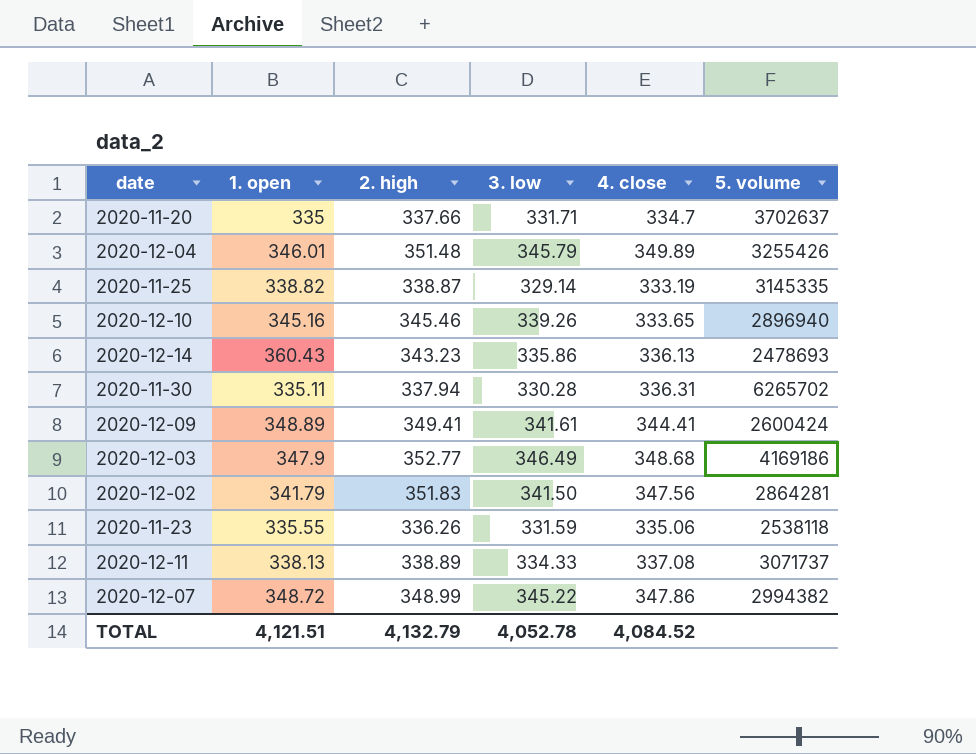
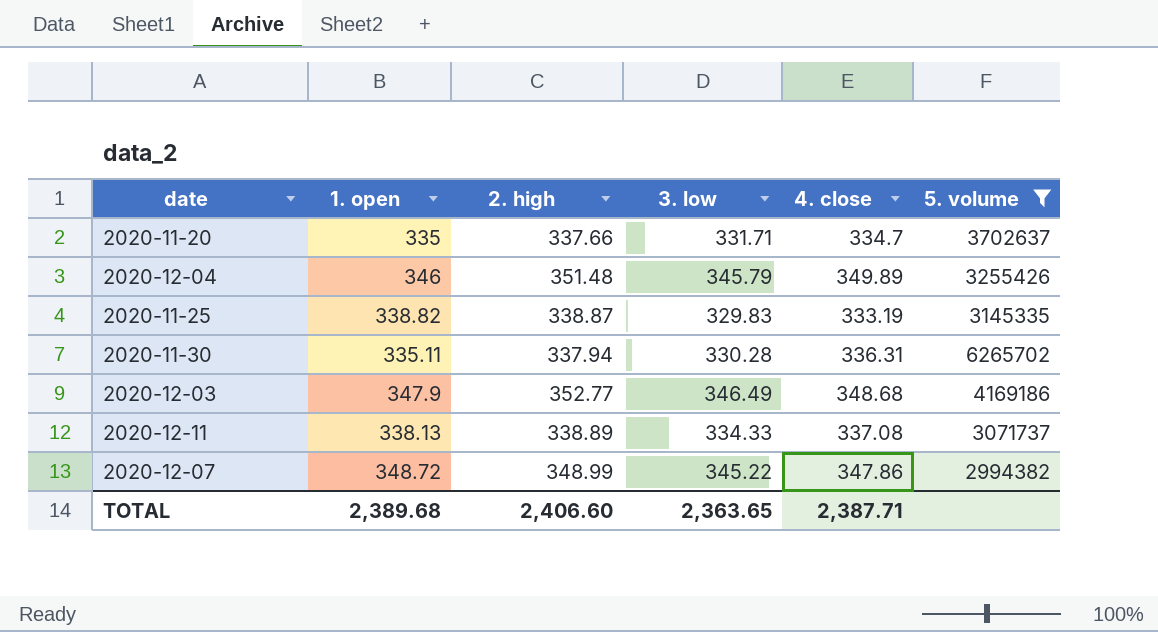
filter: none -> 5. volume >= 2994382
2020-12-04 | 1. open: 346.01 -> 346
2020-11-25 | 3. low: 329.14 -> 329.83
TOTAL | 1. open: 4,121.51 -> 2,389.68
TOTAL | 2. high: 4,132.79 -> 2,406.60
TOTAL | 3. low: 4,052.78 -> 2,363.65
TOTAL | 4. close: 4,084.52 -> 2,387.71

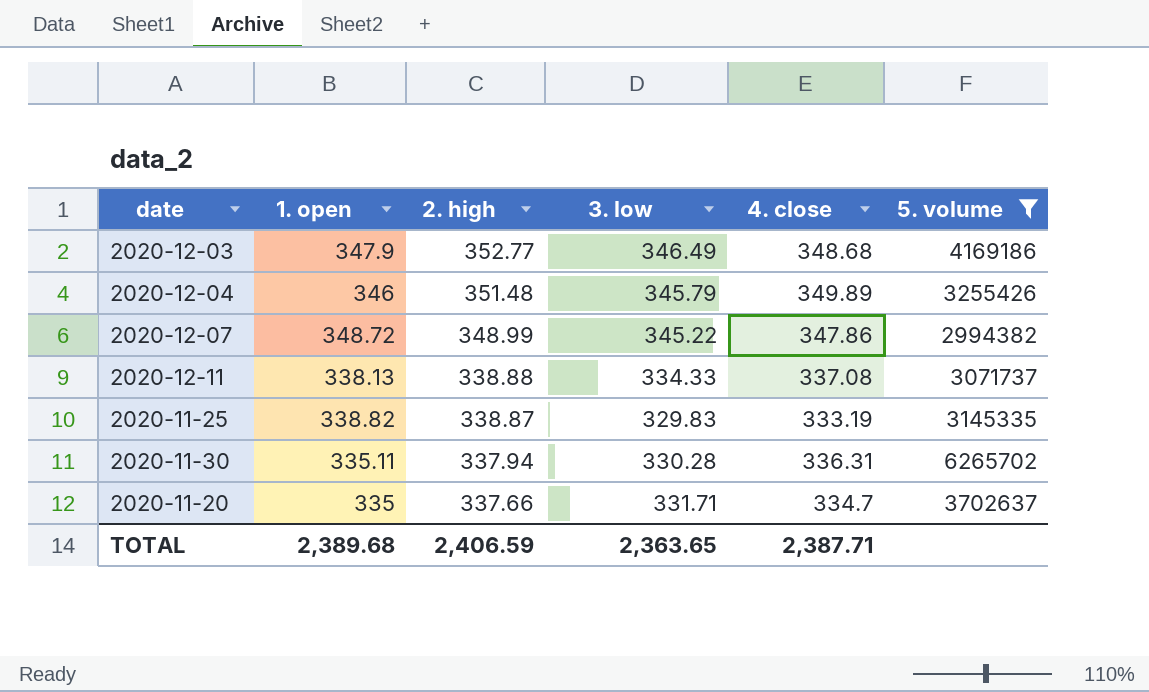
row order: none -> 2. high descending
2020-12-11 | 2. high: 338.89 -> 338.88
TOTAL | 2. high: 2,406.60 -> 2,406.59

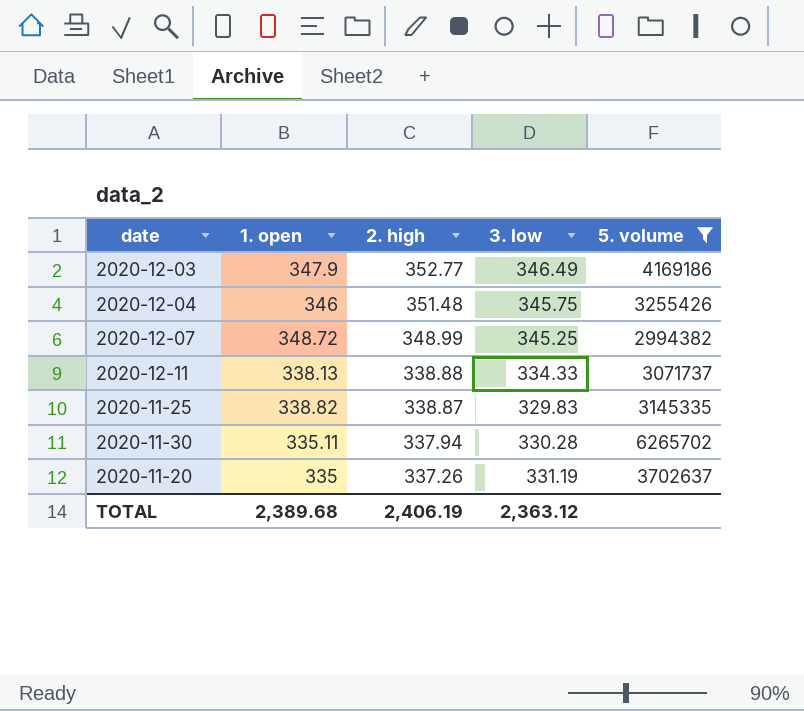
column 4. close | position: 5 -> none
2020-12-04 | 3. low: 345.79 -> 345.75
2020-12-07 | 3. low: 345.22 -> 345.25
2020-11-20 | 2. high: 337.66 -> 337.26
2020-11-20 | 3. low: 331.71 -> 331.19
TOTAL | 2. high: 2,406.59 -> 2,406.19
TOTAL | 3. low: 2,363.65 -> 2,363.12

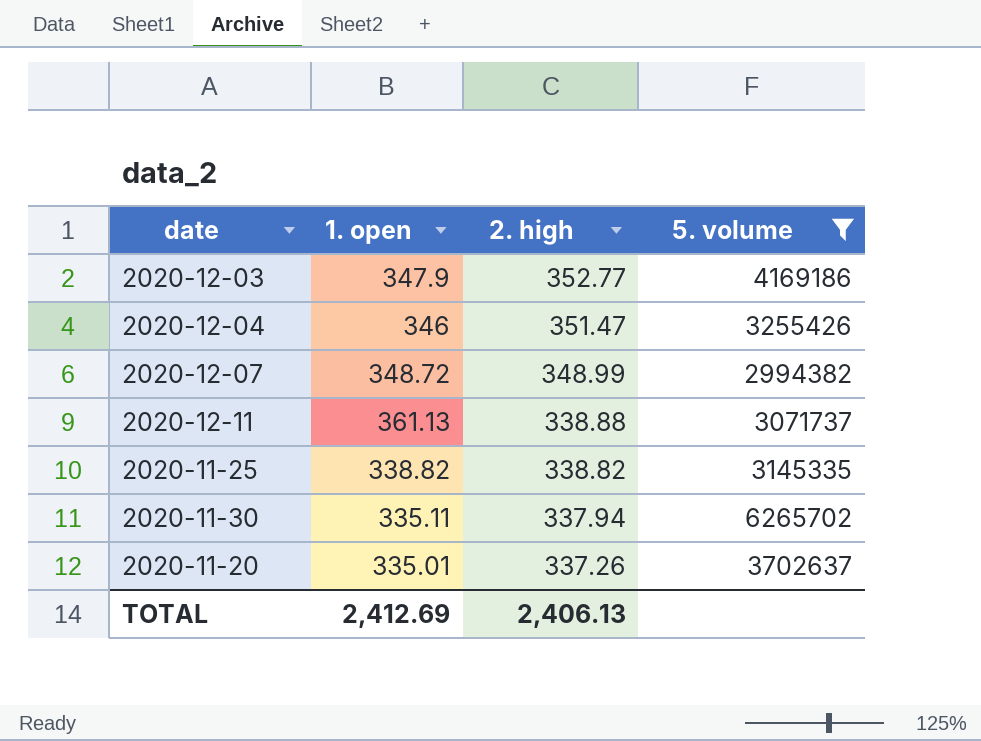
column 3. low | position: 4 -> none
2020-12-04 | 2. high: 351.48 -> 351.47
2020-12-11 | 1. open: 338.13 -> 361.13
2020-11-25 | 2. high: 338.87 -> 338.82
2020-11-20 | 1. open: 335 -> 335.01
TOTAL | 1. open: 2,389.68 -> 2,412.69
TOTAL | 2. high: 2,406.19 -> 2,406.13

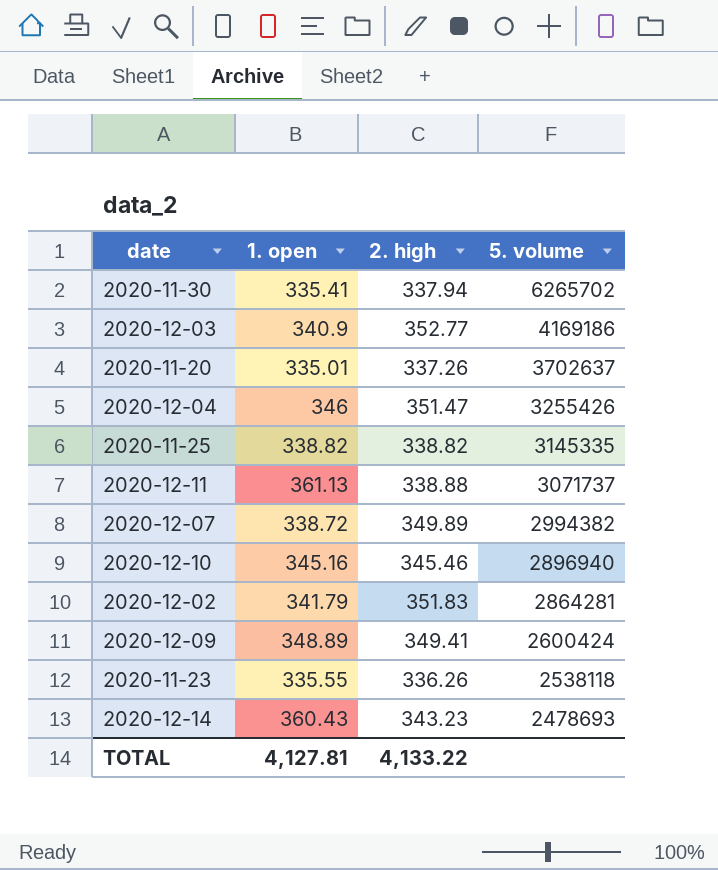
filter: 5. volume >= 2994382 -> none
row order: 2. high descending -> 5. volume descending
2020-11-30 | 1. open: 335.11 -> 335.41
2020-12-03 | 1. open: 347.9 -> 340.9
2020-12-07 | 1. open: 348.72 -> 338.72
2020-12-07 | 2. high: 348.99 -> 349.89
TOTAL | 1. open: 2,412.69 -> 4,127.81
TOTAL | 2. high: 2,406.13 -> 4,133.22

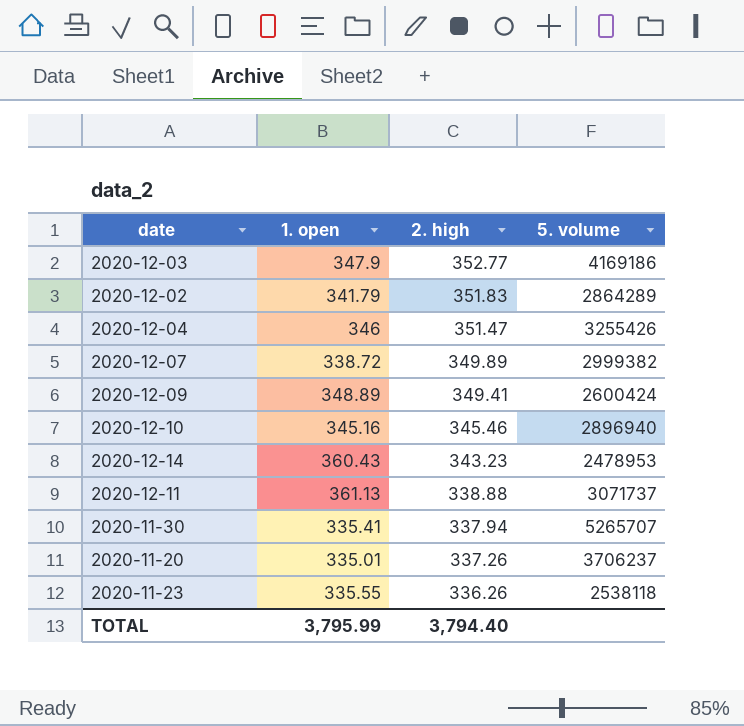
row order: 5. volume descending -> 2. high descending
row 2020-11-25: 338.82 | 338.82 | 3145335 -> none
2020-12-03 | 1. open: 340.9 -> 347.9
2020-12-02 | 5. volume: 2864281 -> 2864289
2020-12-07 | 5. volume: 2994382 -> 2999382
2020-12-14 | 5. volume: 2478693 -> 2478953
2020-11-30 | 5. volume: 6265702 -> 5265707
2020-11-20 | 5. volume: 3702637 -> 3706237
TOTAL | 1. open: 4,127.81 -> 3,795.99
TOTAL | 2. high: 4,133.22 -> 3,794.40

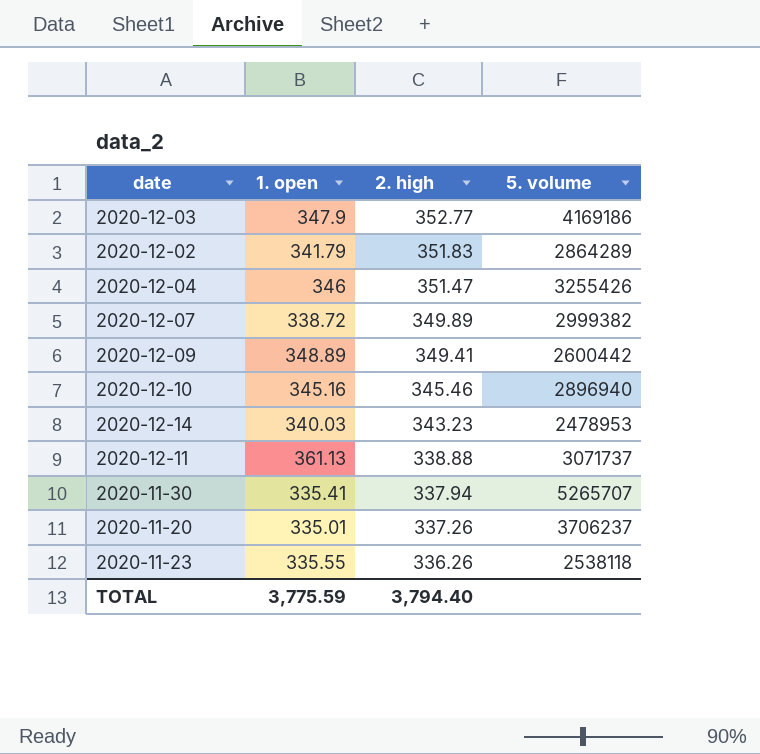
2020-12-09 | 5. volume: 2600424 -> 2600442
2020-12-14 | 1. open: 360.43 -> 340.03
TOTAL | 1. open: 3,795.99 -> 3,775.59

